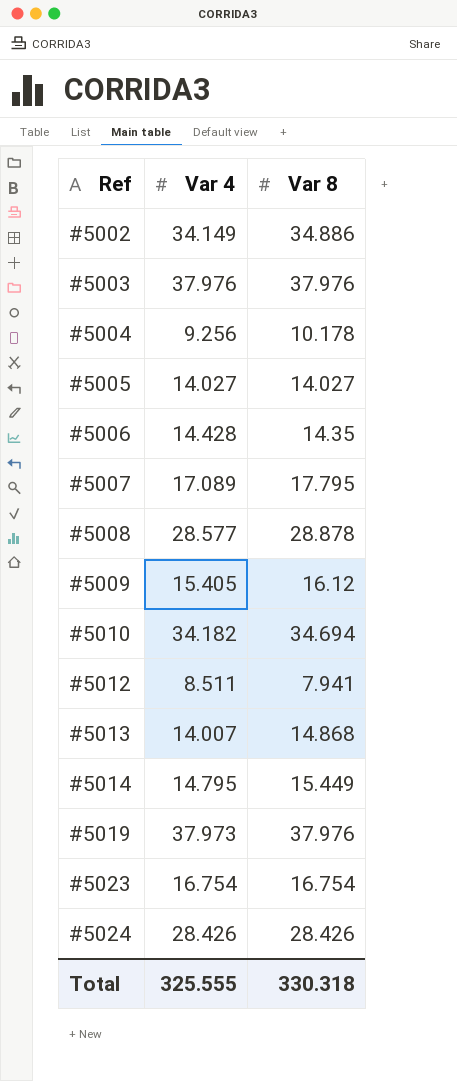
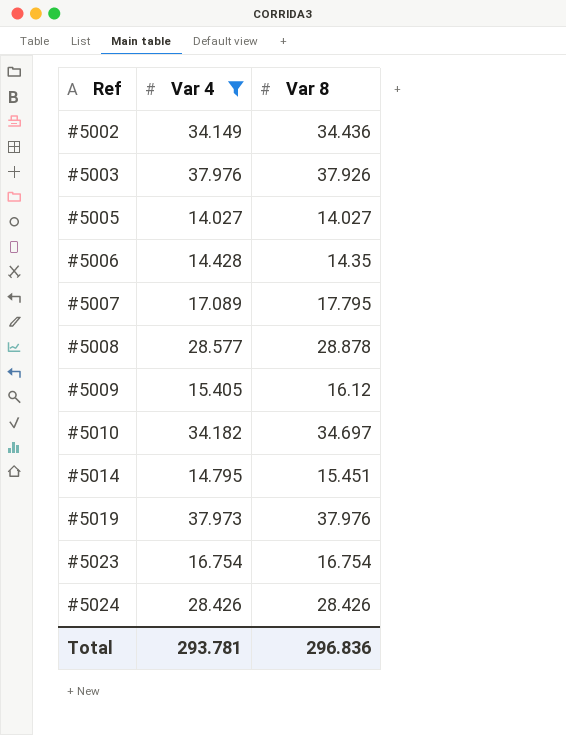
filter: none -> Var 4 >= 14.027
#5002 | Var 8: 34.886 -> 34.436
#5003 | Var 8: 37.976 -> 37.926
#5010 | Var 8: 34.694 -> 34.697
#5014 | Var 8: 15.449 -> 15.451
Total | Var 4: 325.555 -> 293.781
Total | Var 8: 330.318 -> 296.836

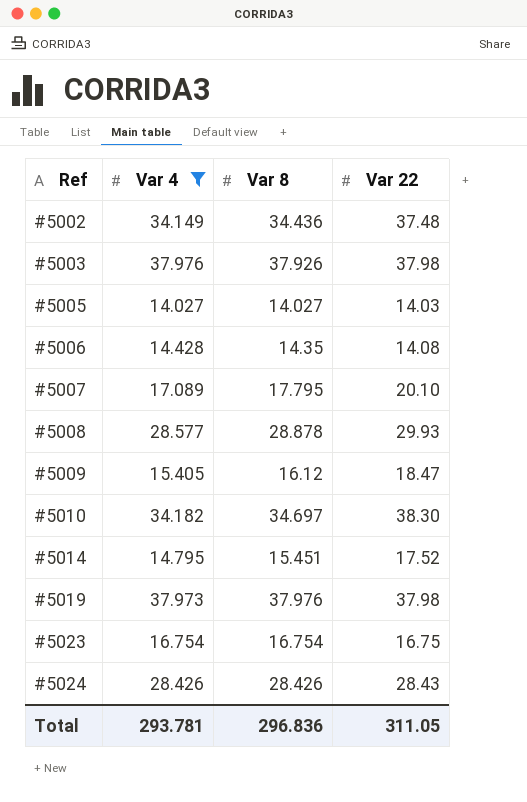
column Var 22 | position: none -> 4

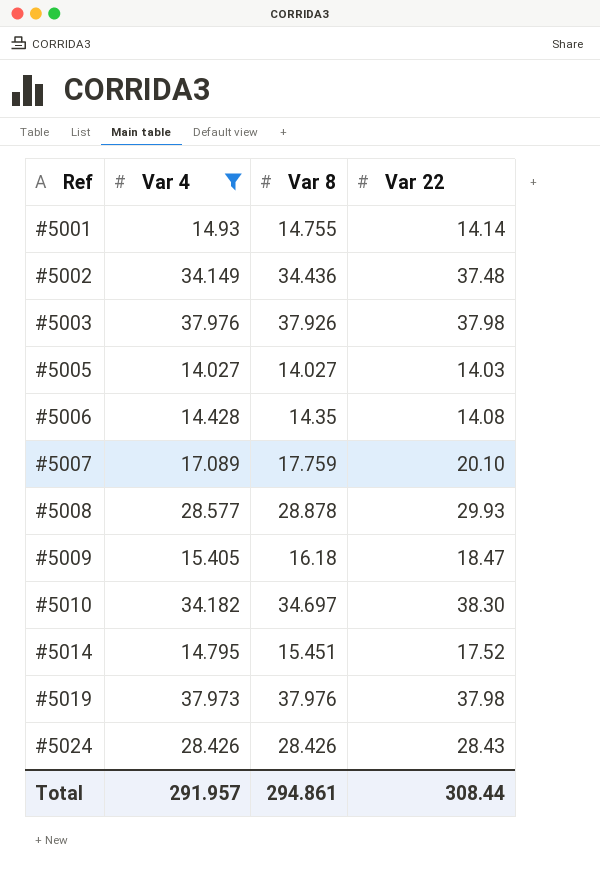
row #5023: 16.754 | 16.754 | 16.75 -> none
row #5001: none -> 14.93 | 14.755 | 14.14
#5007 | Var 8: 17.795 -> 17.759
#5009 | Var 8: 16.12 -> 16.18
Total | Var 4: 293.781 -> 291.957
Total | Var 8: 296.836 -> 294.861
Total | Var 22: 311.05 -> 308.44

